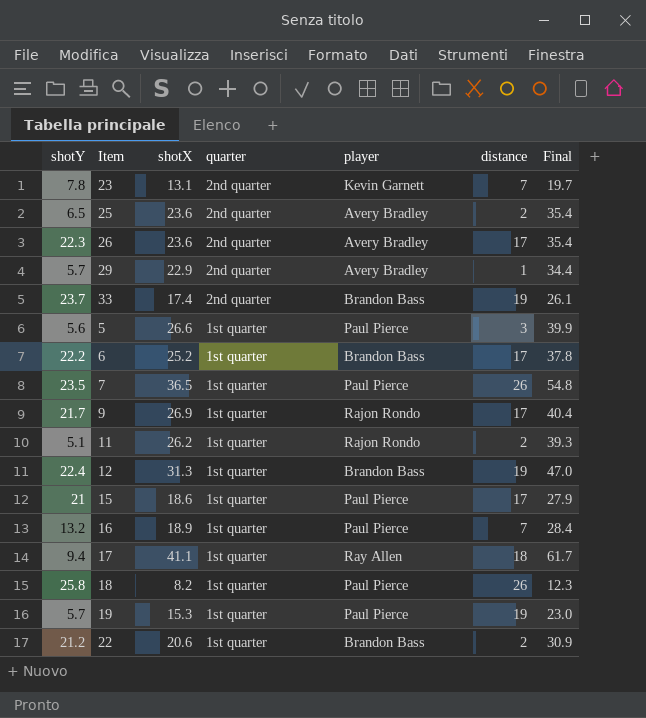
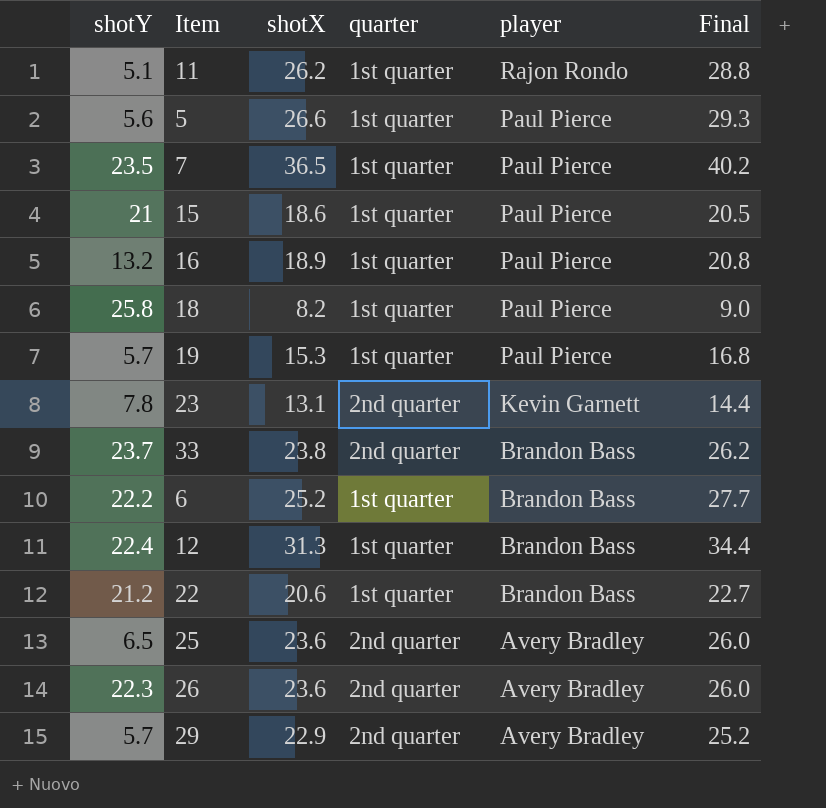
row order: quarter descending -> player descending
column distance | position: 6 -> none
column Final | formula: [shotX] * 1.5 -> [shotX] * 1.1
row 9: 21.7 | 26.9 | 1st quarter | Rajon Rondo | 17 | 40.4 -> none
row 17: 9.4 | 41.1 | 1st quarter | Ray Allen | 18 | 61.7 -> none
33 | shotX: 17.4 -> 23.8

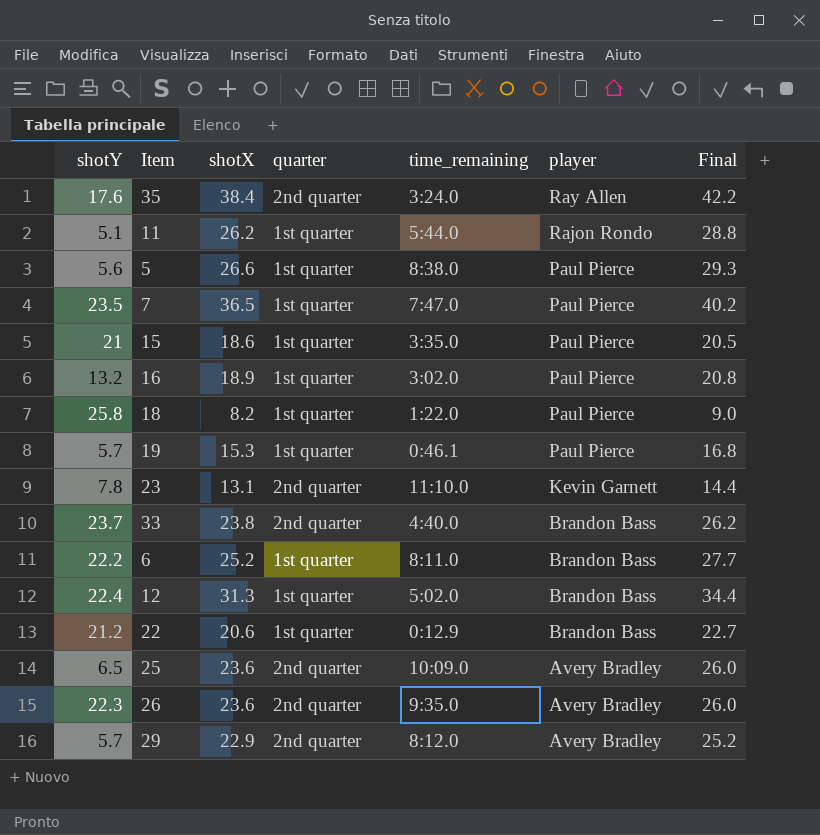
column time_remaining | position: none -> 5
row 35: none -> 17.6 | 38.4 | 2nd quarter | 3:24.0 | Ray Allen | 42.2

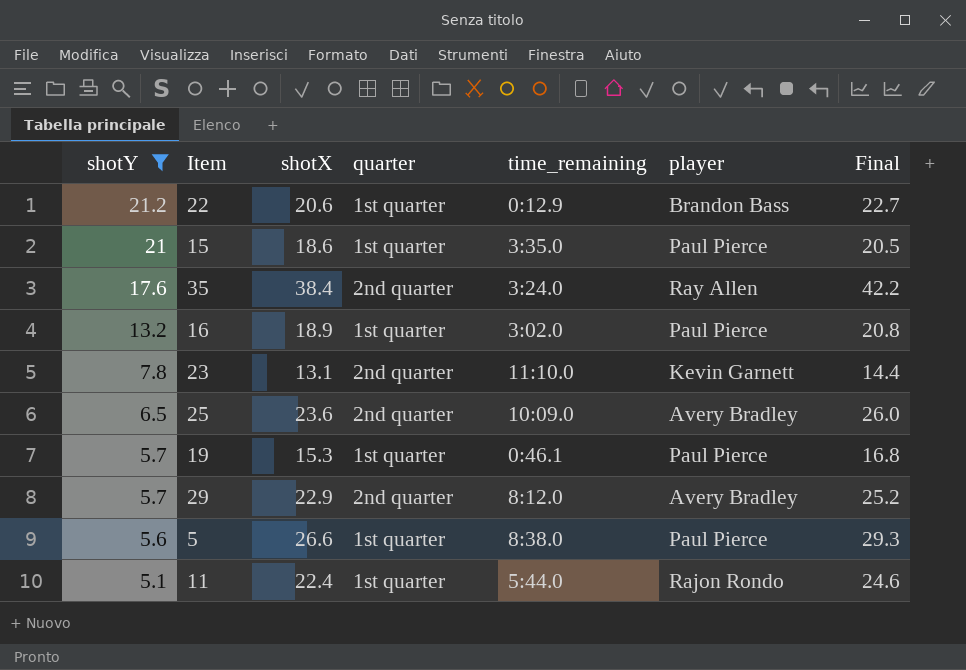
filter: none -> shotY <= 21.2
row order: player descending -> shotY descending
11 | shotX: 26.2 -> 22.4
11 | Final: 28.8 -> 24.6

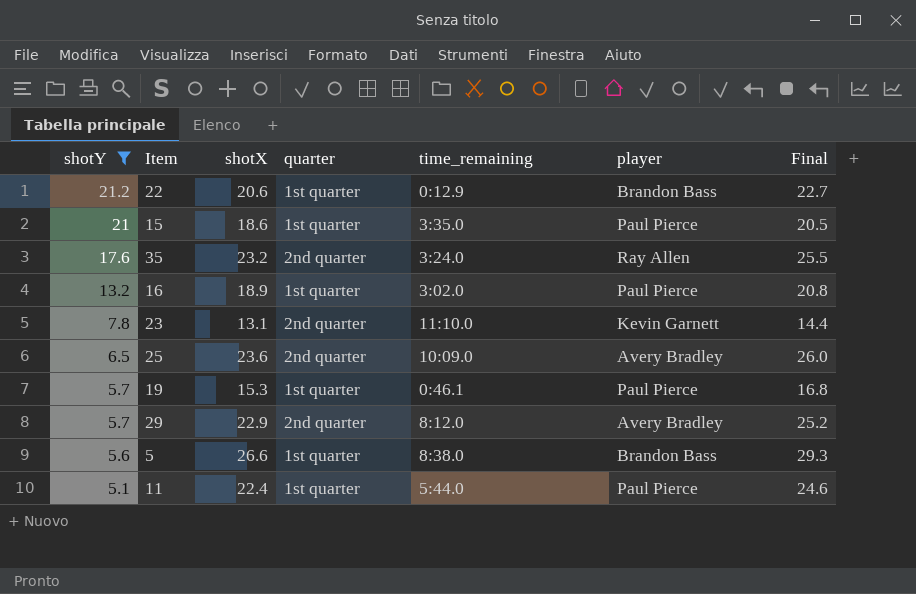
35 | shotX: 38.4 -> 23.2
35 | Final: 42.2 -> 25.5
5 | player: Paul Pierce -> Brandon Bass
11 | player: Rajon Rondo -> Paul Pierce

